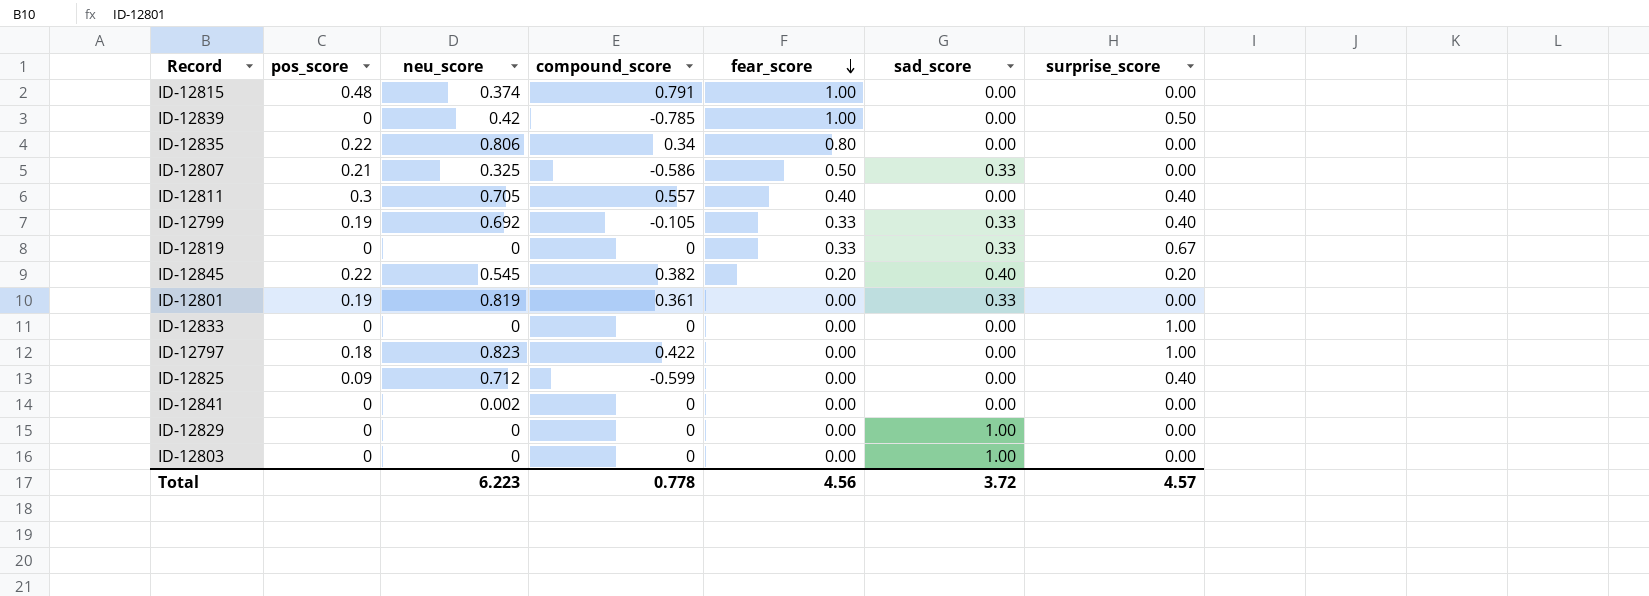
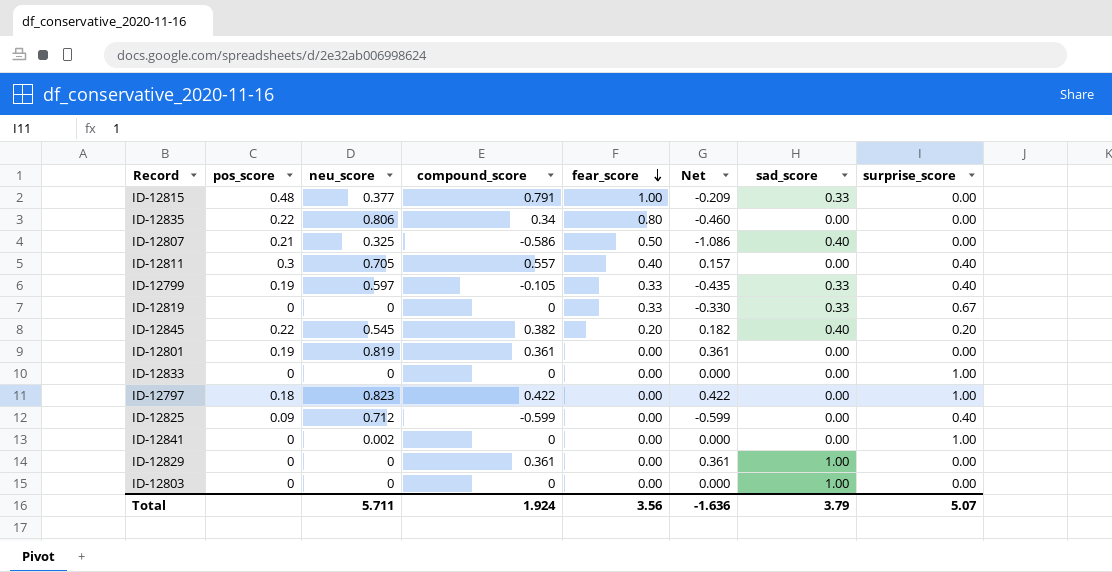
column Net | formula: none -> [compound_score] - [fear_score]
row ID-12839: 0 | 0.42 | -0.785 | 1.00 | 0.00 | 0.50 -> none
ID-12815 | neu_score: 0.374 -> 0.377
ID-12815 | sad_score: 0.00 -> 0.33
ID-12807 | sad_score: 0.33 -> 0.40
ID-12799 | neu_score: 0.692 -> 0.597
ID-12801 | sad_score: 0.33 -> 0.00
ID-12841 | surprise_score: 0.00 -> 1.00
ID-12829 | compound_score: 0 -> 0.361
Total | neu_score: 6.223 -> 5.711
Total | compound_score: 0.778 -> 1.924
Total | fear_score: 4.56 -> 3.56
Total | sad_score: 3.72 -> 3.79
Total | surprise_score: 4.57 -> 5.07

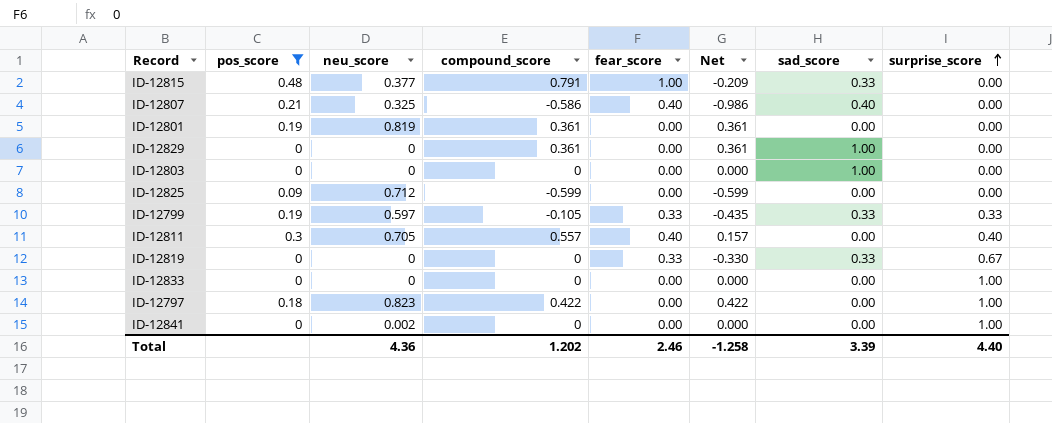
filter: none -> pos_score != 0.22
row order: fear_score descending -> surprise_score ascending
ID-12807 | fear_score: 0.50 -> 0.40
ID-12807 | Net: -1.086 -> -0.986
ID-12825 | surprise_score: 0.40 -> 0.00
ID-12799 | surprise_score: 0.40 -> 0.33
Total | neu_score: 5.711 -> 4.36
Total | compound_score: 1.924 -> 1.202
Total | fear_score: 3.56 -> 2.46
Total | Net: -1.636 -> -1.258
Total | sad_score: 3.79 -> 3.39
Total | surprise_score: 5.07 -> 4.40

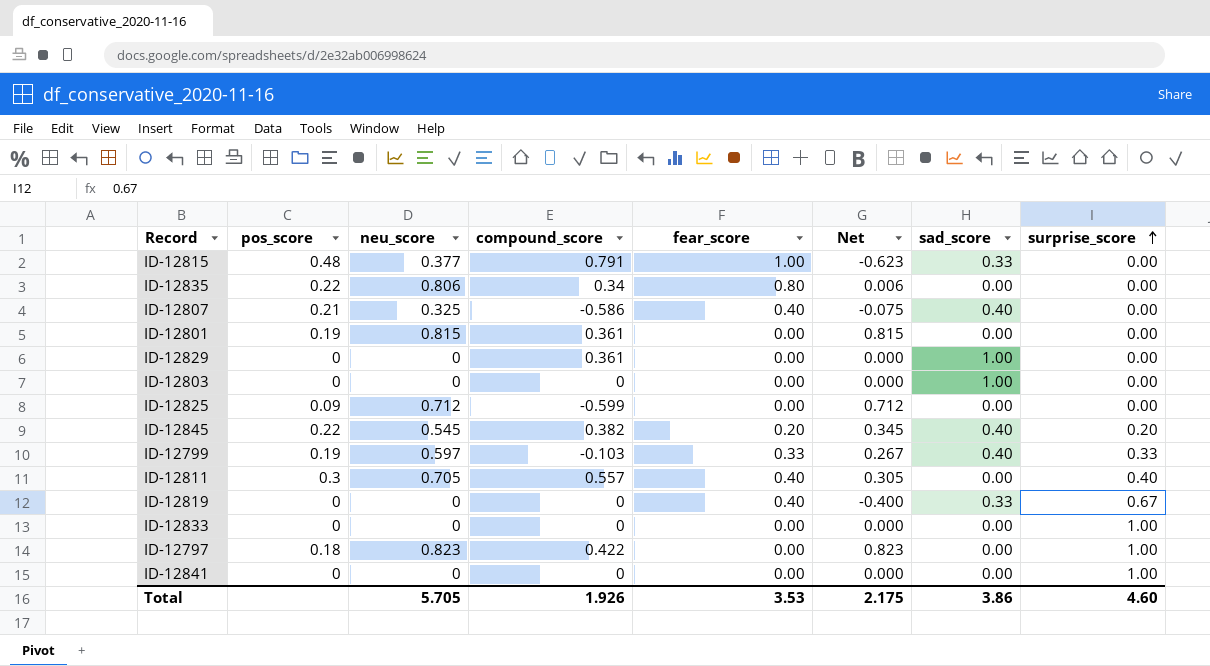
filter: pos_score != 0.22 -> none
column Net | formula: [compound_score] - [fear_score] -> [neu_score] - [fear_score]
ID-12801 | neu_score: 0.819 -> 0.815
ID-12799 | compound_score: -0.105 -> -0.103
ID-12799 | sad_score: 0.33 -> 0.40
ID-12819 | fear_score: 0.33 -> 0.40
ID-12841 | neu_score: 0.002 -> 0
Total | neu_score: 4.36 -> 5.705
Total | compound_score: 1.202 -> 1.926
Total | fear_score: 2.46 -> 3.53
Total | Net: -1.258 -> 2.175
Total | sad_score: 3.39 -> 3.86
Total | surprise_score: 4.40 -> 4.60

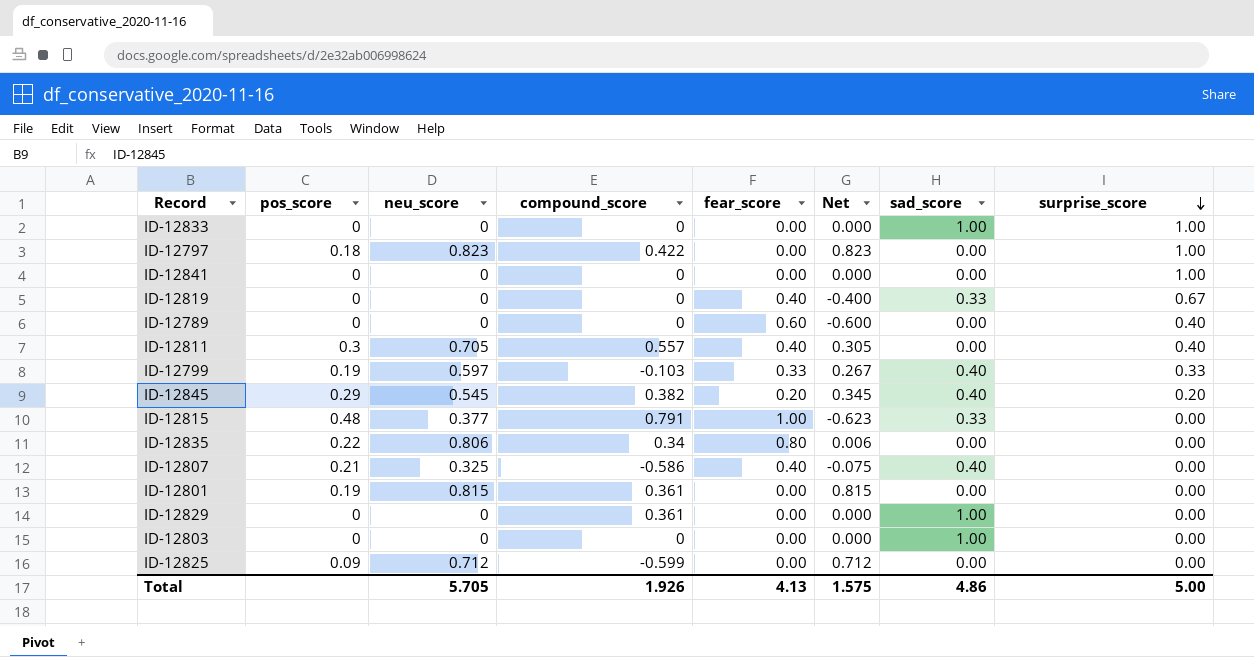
row order: surprise_score ascending -> surprise_score descending
ID-12833 | sad_score: 0.00 -> 1.00
row ID-12789: none -> 0 | 0 | 0 | 0.60 | -0.600 | 0.00 | 0.40
ID-12845 | pos_score: 0.22 -> 0.29
Total | fear_score: 3.53 -> 4.13
Total | Net: 2.175 -> 1.575
Total | sad_score: 3.86 -> 4.86
Total | surprise_score: 4.60 -> 5.00

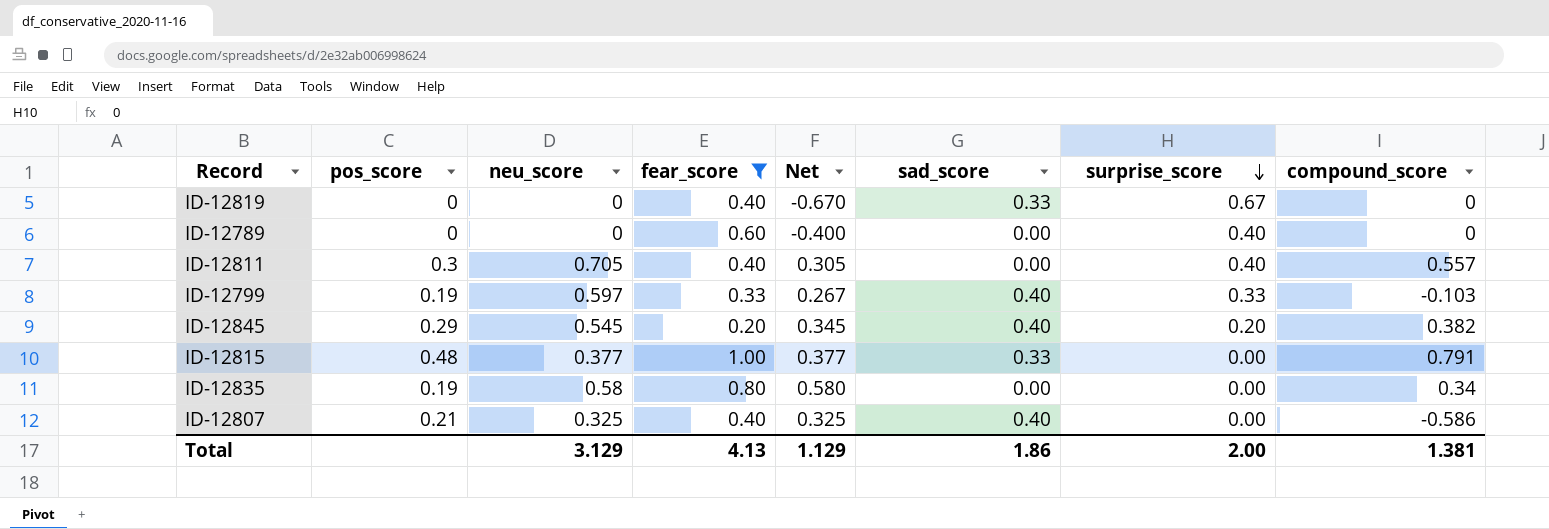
filter: none -> fear_score != 0.00
column Net | formula: [neu_score] - [fear_score] -> [neu_score] - [surprise_score]
column compound_score | position: 4 -> 8
ID-12835 | pos_score: 0.22 -> 0.19
ID-12835 | neu_score: 0.806 -> 0.58
Total | neu_score: 5.705 -> 3.129
Total | Net: 1.575 -> 1.129
Total | sad_score: 4.86 -> 1.86
Total | surprise_score: 5.00 -> 2.00
Total | compound_score: 1.926 -> 1.381

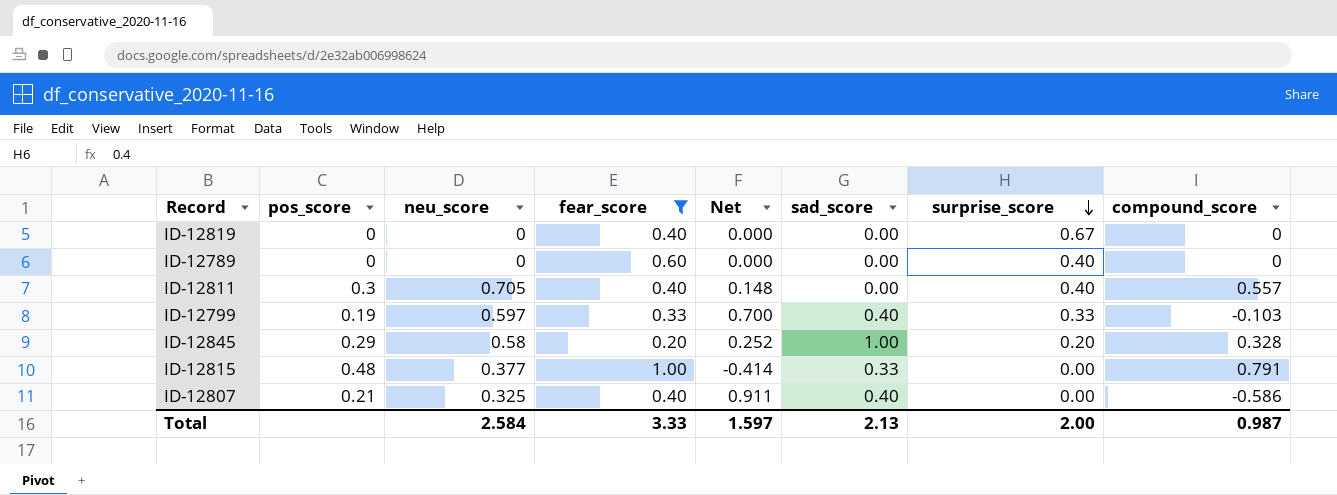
column Net | formula: [neu_score] - [surprise_score] -> [neu_score] - [compound_score]
row ID-12835: 0.19 | 0.58 | 0.80 | 0.580 | 0.00 | 0.00 | 0.34 -> none
ID-12819 | sad_score: 0.33 -> 0.00
ID-12845 | neu_score: 0.545 -> 0.58
ID-12845 | sad_score: 0.40 -> 1.00
ID-12845 | compound_score: 0.382 -> 0.328
Total | neu_score: 3.129 -> 2.584
Total | fear_score: 4.13 -> 3.33
Total | Net: 1.129 -> 1.597
Total | sad_score: 1.86 -> 2.13
Total | compound_score: 1.381 -> 0.987

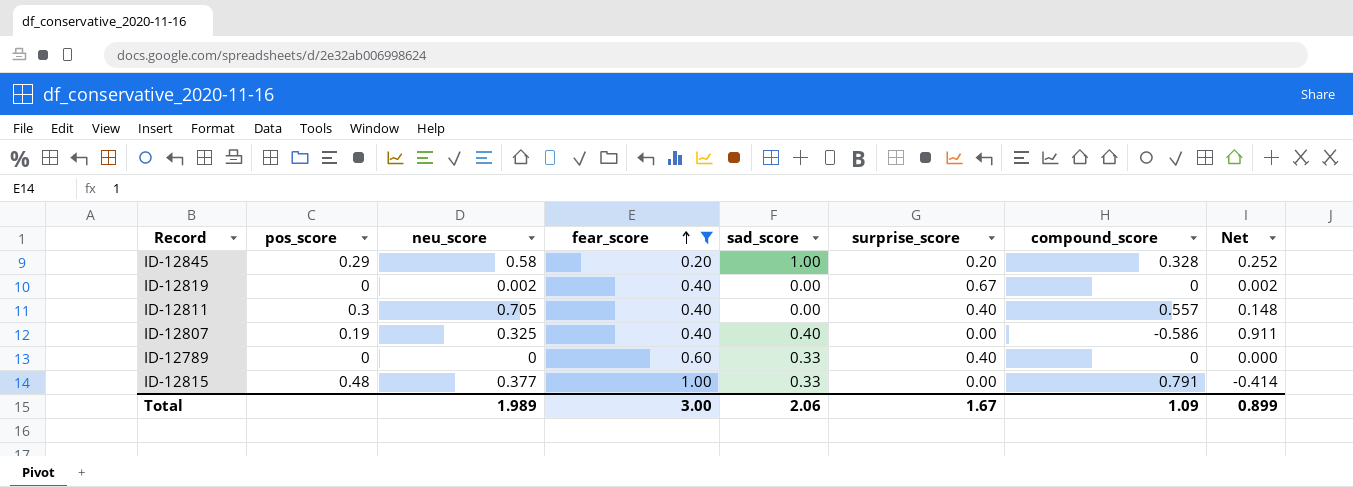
row order: surprise_score descending -> fear_score ascending
column Net | position: 5 -> 8
row ID-12799: 0.19 | 0.597 | 0.33 | 0.700 | 0.40 | 0.33 | -0.103 -> none
ID-12819 | neu_score: 0 -> 0.002
ID-12819 | Net: 0.000 -> 0.002
ID-12807 | pos_score: 0.21 -> 0.19
ID-12789 | sad_score: 0.00 -> 0.33
Total | neu_score: 2.584 -> 1.989
Total | fear_score: 3.33 -> 3.00
Total | sad_score: 2.13 -> 2.06
Total | surprise_score: 2.00 -> 1.67
Total | compound_score: 0.987 -> 1.09
Total | Net: 1.597 -> 0.899

